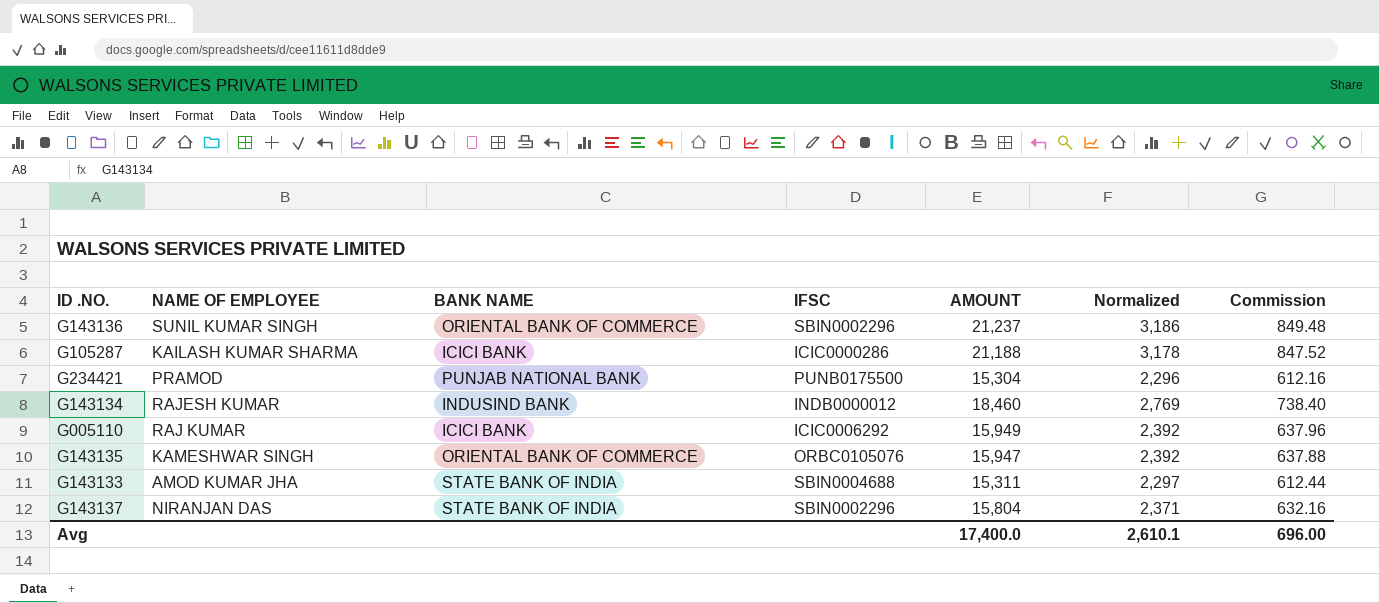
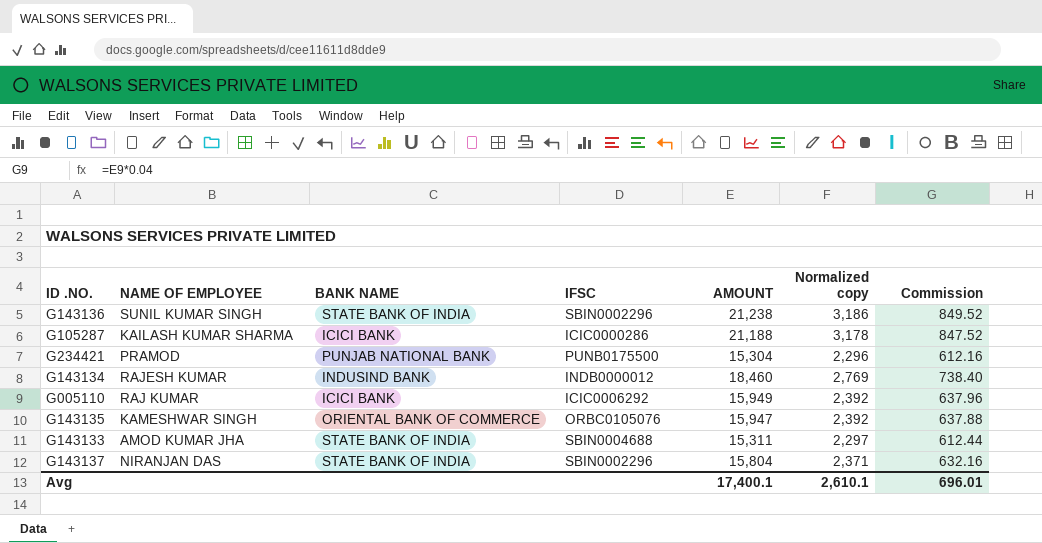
column name: Normalized -> Normalized copy
G143136 | BANK NAME: ORIENTAL BANK OF COMMERCE -> STATE BANK OF INDIA
G143136 | AMOUNT: 21,237 -> 21,238
G143136 | Commission: 849.48 -> 849.52
Avg | AMOUNT: 17,400.0 -> 17,400.1
Avg | Commission: 696.00 -> 696.01

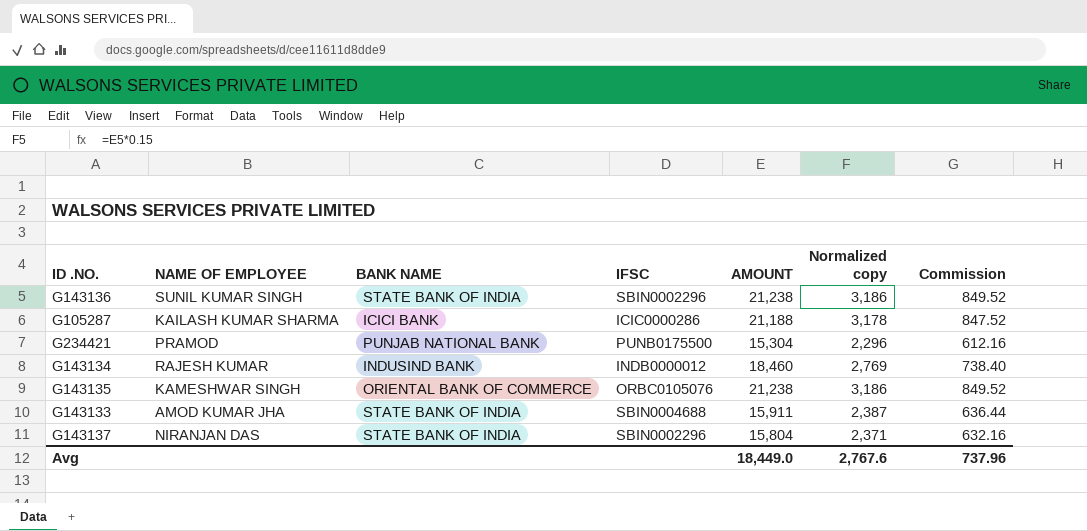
row G005110: RAJ KUMAR | ICICI BANK | ICIC0006292 | 15,949 | 2,392 | 637.96 -> none
G143135 | AMOUNT: 15,947 -> 21,238
G143135 | Normalized copy: 2,392 -> 3,186
G143135 | Commission: 637.88 -> 849.52
G143133 | AMOUNT: 15,311 -> 15,911
G143133 | Normalized copy: 2,297 -> 2,387
G143133 | Commission: 612.44 -> 636.44
Avg | AMOUNT: 17,400.1 -> 18,449.0
Avg | Normalized copy: 2,610.1 -> 2,767.6
Avg | Commission: 696.01 -> 737.96

